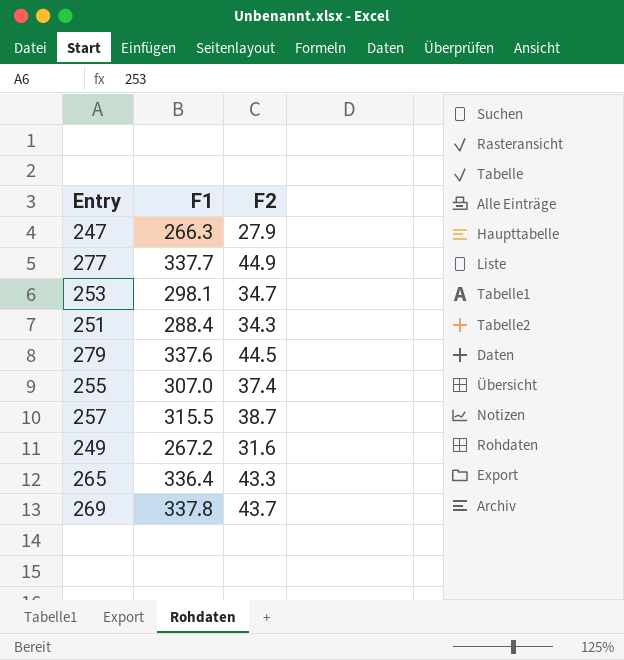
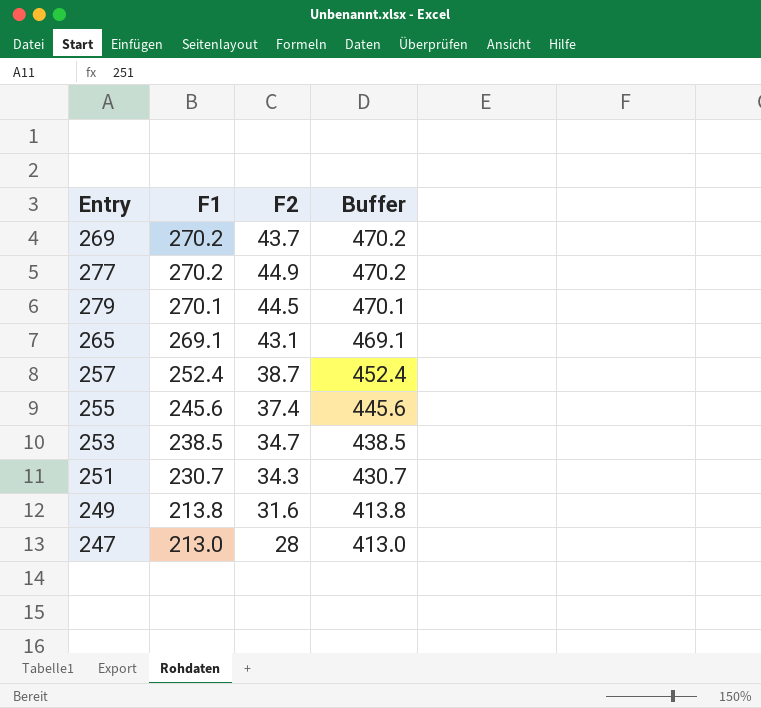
row order: none -> F1 descending
column Buffer | formula: none -> [F1] + 200
269 | F1: 337.8 -> 270.2
277 | F1: 337.7 -> 270.2
279 | F1: 337.6 -> 270.1
265 | F1: 336.4 -> 269.1
265 | F2: 43.3 -> 43.1
257 | F1: 315.5 -> 252.4
255 | F1: 307.0 -> 245.6
253 | F1: 298.1 -> 238.5
251 | F1: 288.4 -> 230.7
249 | F1: 267.2 -> 213.8
247 | F1: 266.3 -> 213.0
247 | F2: 27.9 -> 28

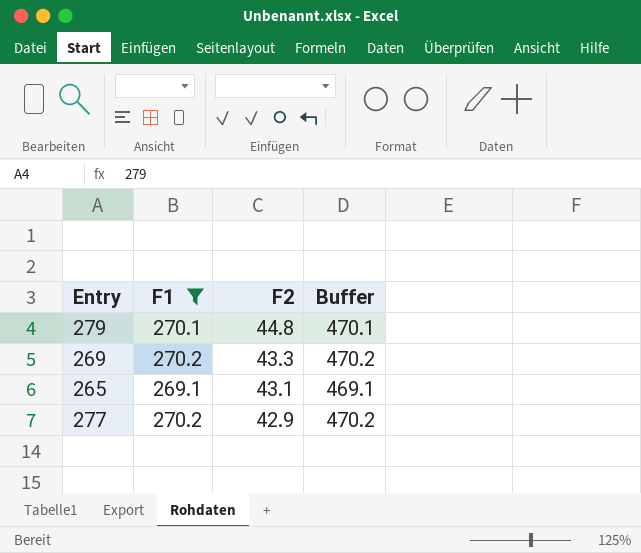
filter: none -> F1 >= 269.1
row order: F1 descending -> F2 descending
279 | F2: 44.5 -> 44.8
269 | F2: 43.7 -> 43.3
277 | F2: 44.9 -> 42.9

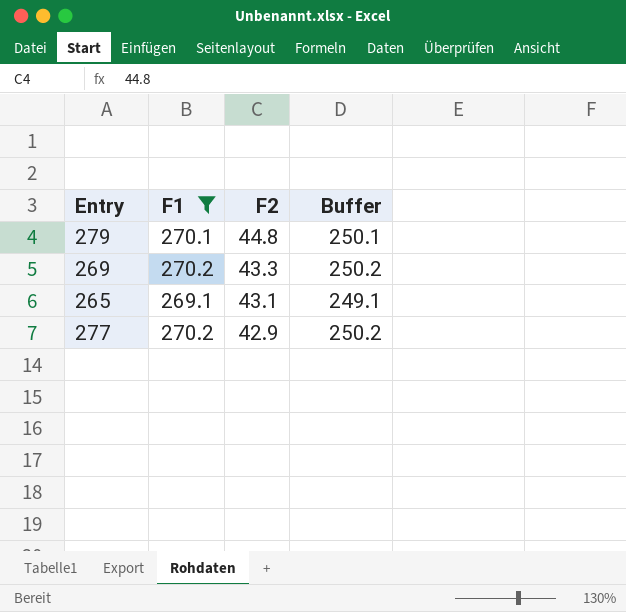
column Buffer | formula: [F1] + 200 -> [F1] - 20

